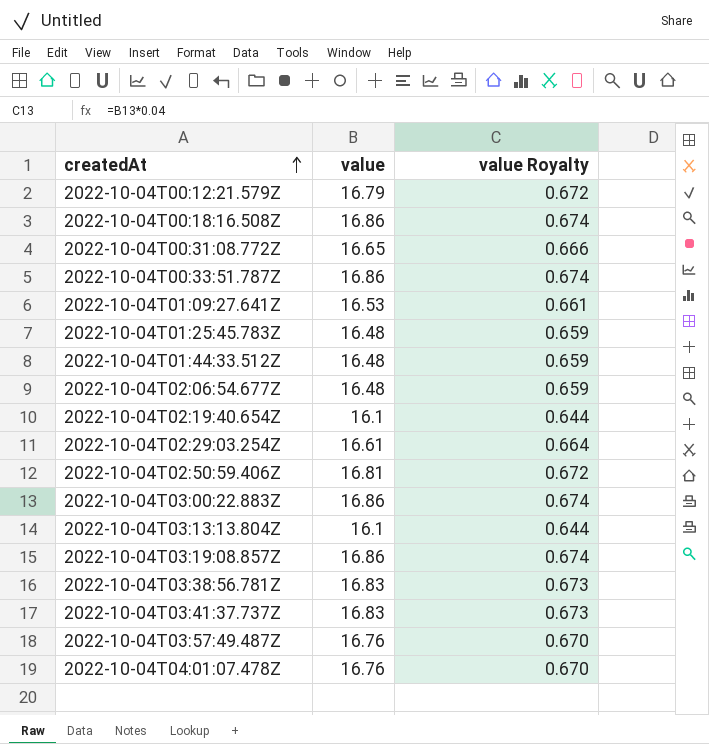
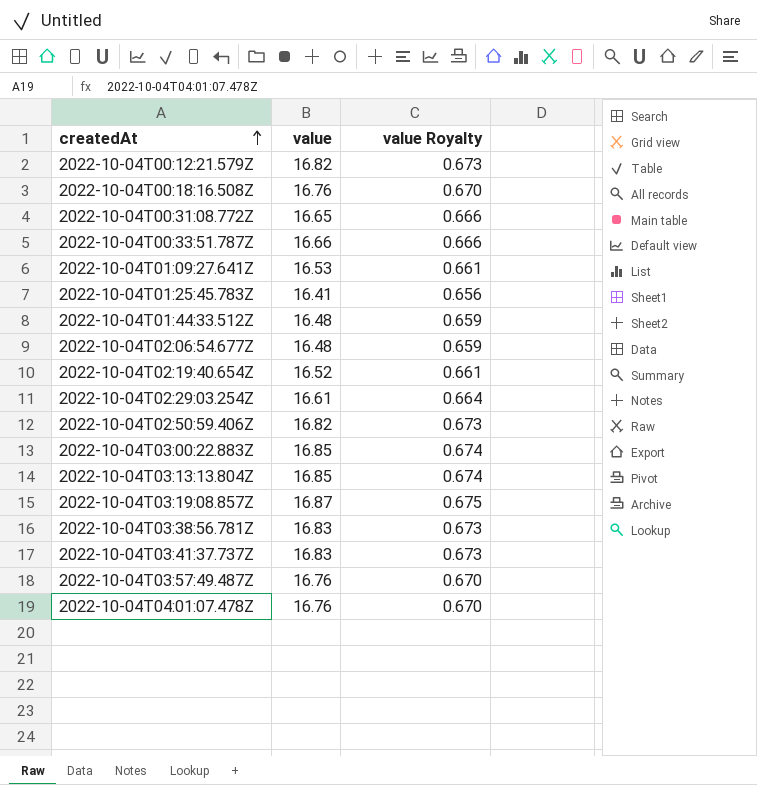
2022-10-04T00:12:21.579Z | value: 16.79 -> 16.82
2022-10-04T00:12:21.579Z | value Royalty: 0.672 -> 0.673
2022-10-04T00:18:16.508Z | value: 16.86 -> 16.76
2022-10-04T00:18:16.508Z | value Royalty: 0.674 -> 0.670
2022-10-04T00:33:51.787Z | value: 16.86 -> 16.66
2022-10-04T00:33:51.787Z | value Royalty: 0.674 -> 0.666
2022-10-04T01:25:45.783Z | value: 16.48 -> 16.41
2022-10-04T01:25:45.783Z | value Royalty: 0.659 -> 0.656
2022-10-04T02:19:40.654Z | value: 16.1 -> 16.52
2022-10-04T02:19:40.654Z | value Royalty: 0.644 -> 0.661
2022-10-04T02:50:59.406Z | value: 16.81 -> 16.82
2022-10-04T02:50:59.406Z | value Royalty: 0.672 -> 0.673
2022-10-04T03:00:22.883Z | value: 16.86 -> 16.85
2022-10-04T03:13:13.804Z | value: 16.1 -> 16.85
2022-10-04T03:13:13.804Z | value Royalty: 0.644 -> 0.674
2022-10-04T03:19:08.857Z | value: 16.86 -> 16.87
2022-10-04T03:19:08.857Z | value Royalty: 0.674 -> 0.675

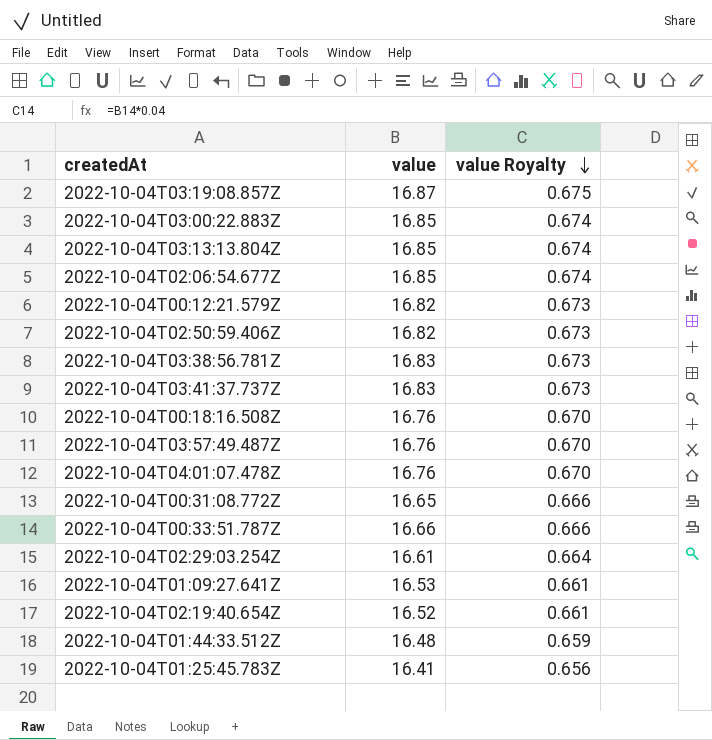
row order: createdAt ascending -> value Royalty descending
2022-10-04T02:06:54.677Z | value: 16.48 -> 16.85
2022-10-04T02:06:54.677Z | value Royalty: 0.659 -> 0.674

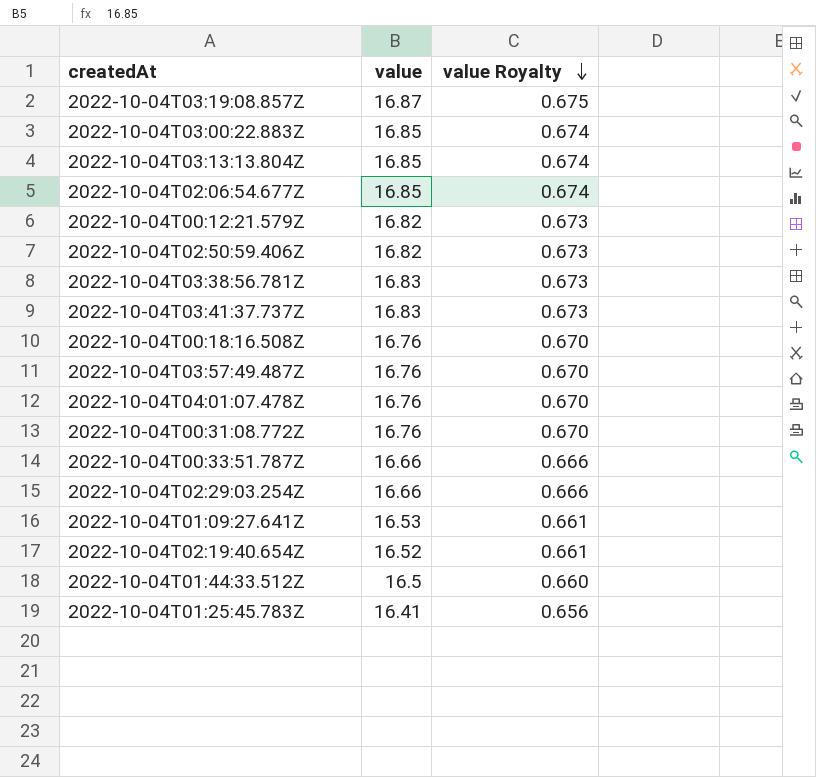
2022-10-04T00:31:08.772Z | value: 16.65 -> 16.76
2022-10-04T00:31:08.772Z | value Royalty: 0.666 -> 0.670
2022-10-04T02:29:03.254Z | value: 16.61 -> 16.66
2022-10-04T02:29:03.254Z | value Royalty: 0.664 -> 0.666
2022-10-04T01:44:33.512Z | value: 16.48 -> 16.5
2022-10-04T01:44:33.512Z | value Royalty: 0.659 -> 0.660

